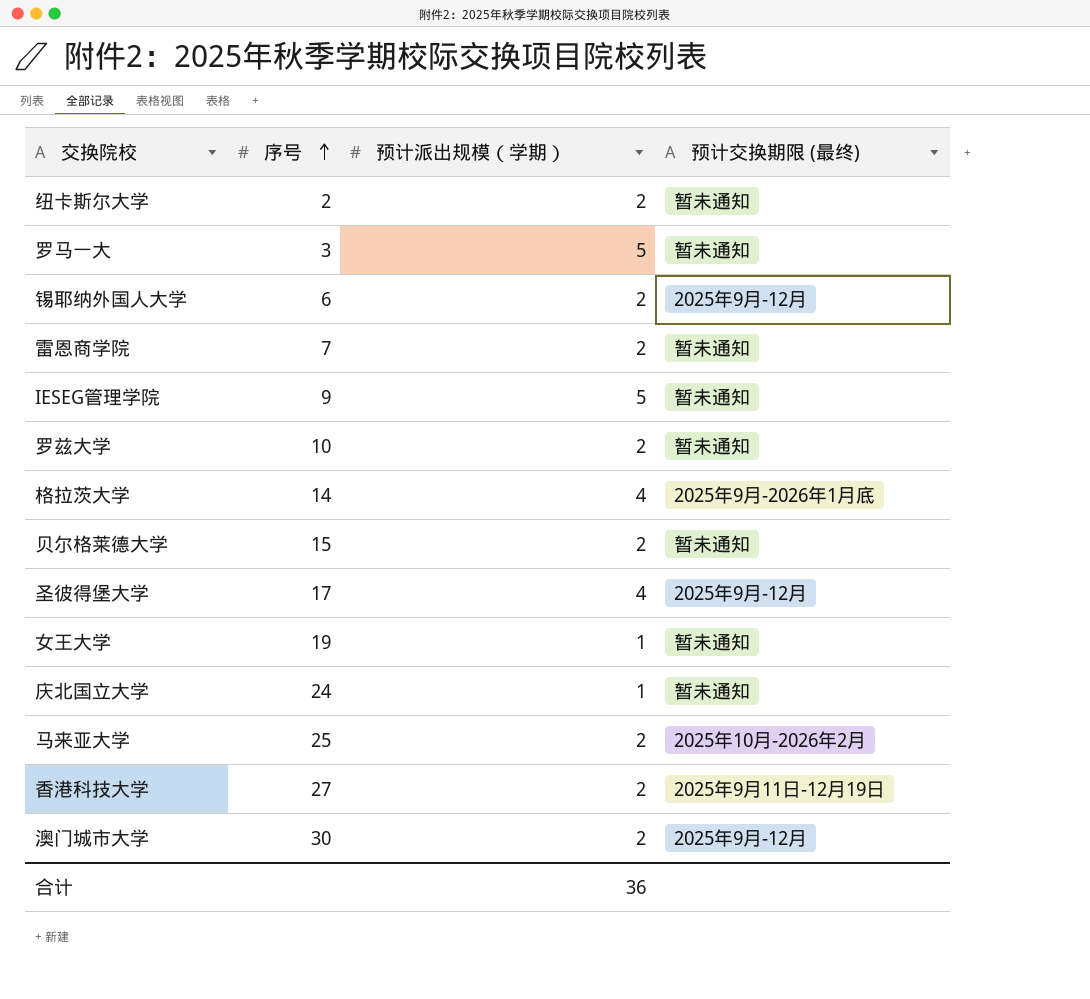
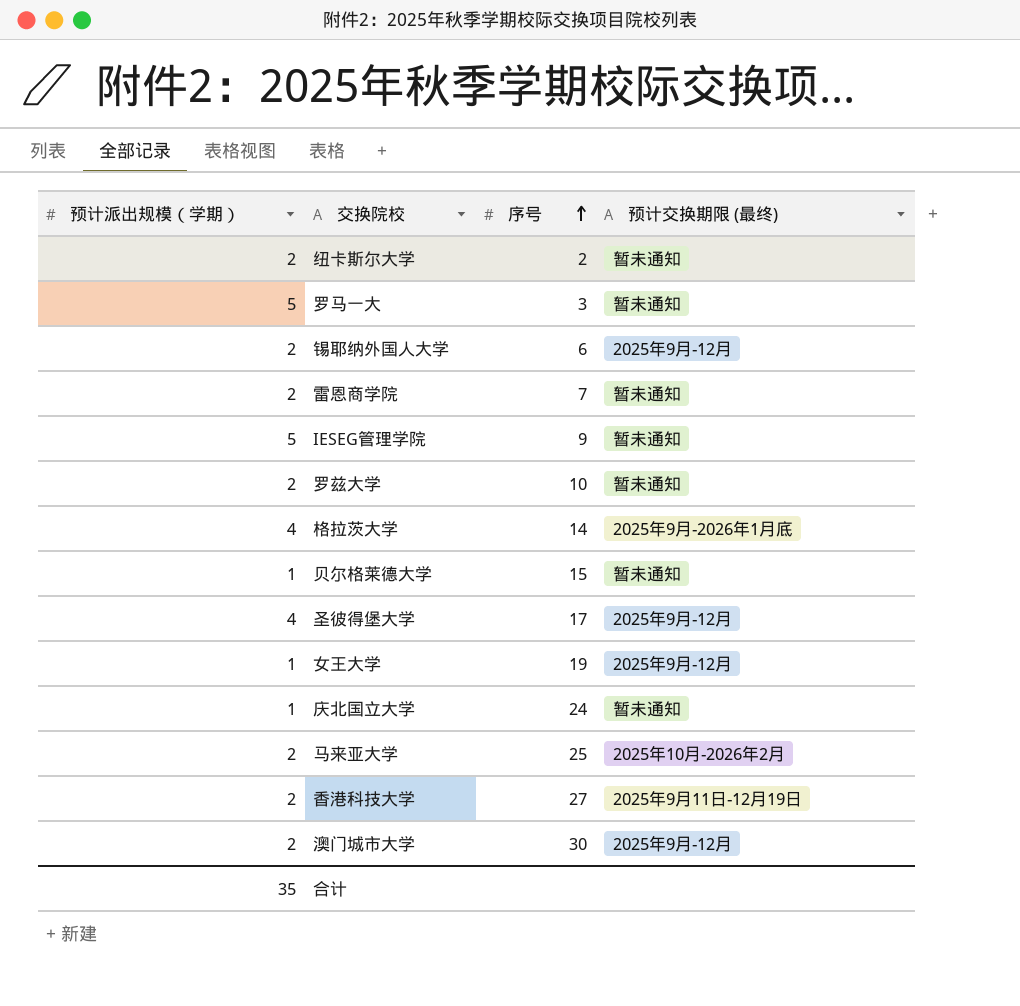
column 预计派出规模（学期） | position: 3 -> 1
贝尔格莱德大学 | 预计派出规模（学期）: 2 -> 1
女王大学 | 预计交换期限 (最终): 暂未通知 -> 2025年9月-12月
合计 | 预计派出规模（学期）: 36 -> 35

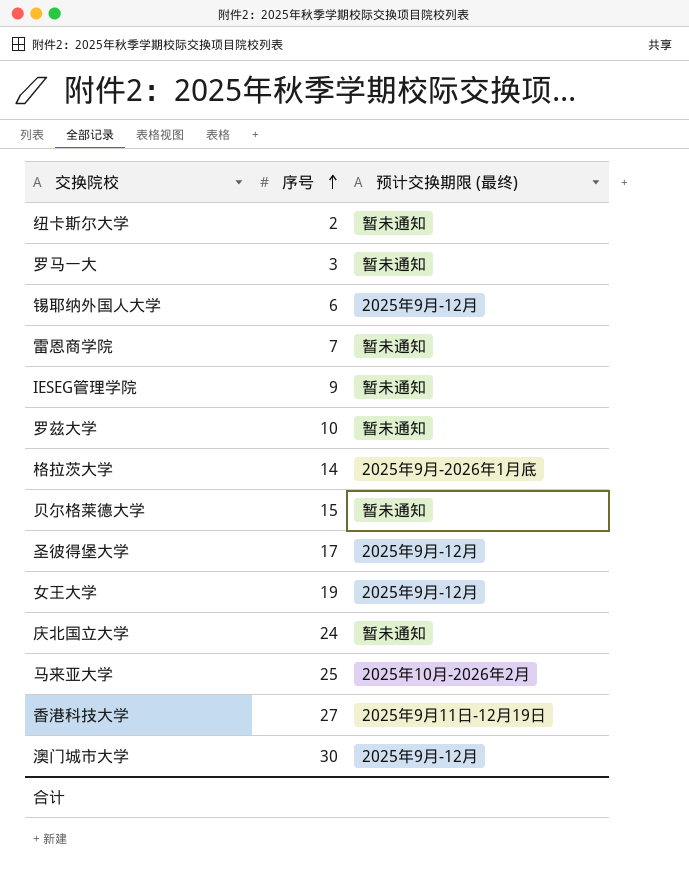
column 预计派出规模（学期） | position: 1 -> none

